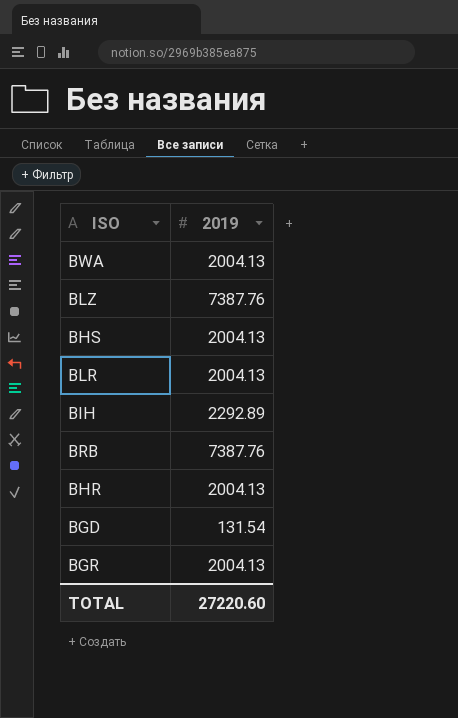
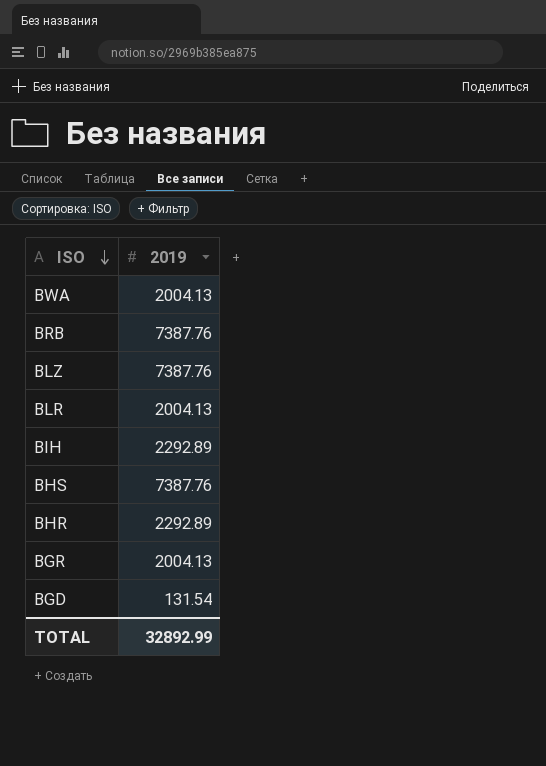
row order: none -> ISO descending
BHS | 2019: 2004.13 -> 7387.76
BHR | 2019: 2004.13 -> 2292.89
TOTAL | 2019: 27220.60 -> 32892.99

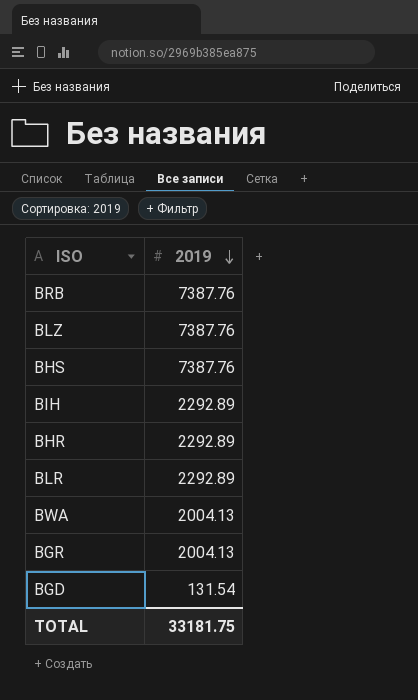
row order: ISO descending -> 2019 descending
BLR | 2019: 2004.13 -> 2292.89
TOTAL | 2019: 32892.99 -> 33181.75

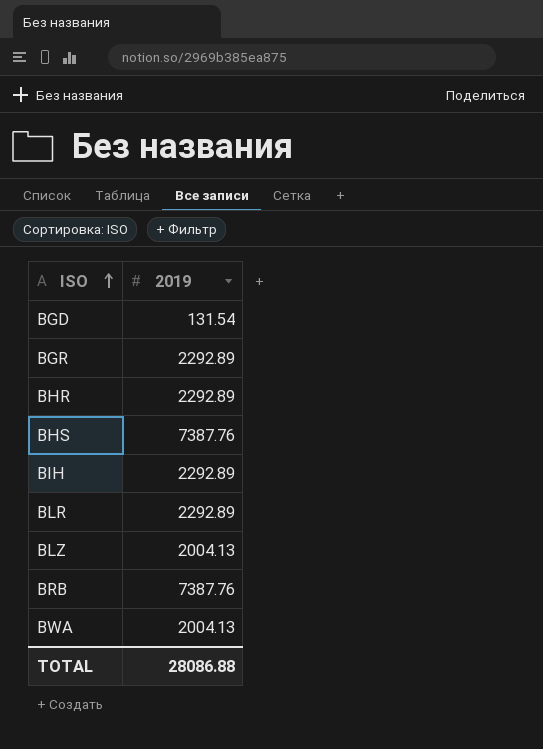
row order: 2019 descending -> ISO ascending
BGR | 2019: 2004.13 -> 2292.89
BLZ | 2019: 7387.76 -> 2004.13
TOTAL | 2019: 33181.75 -> 28086.88

